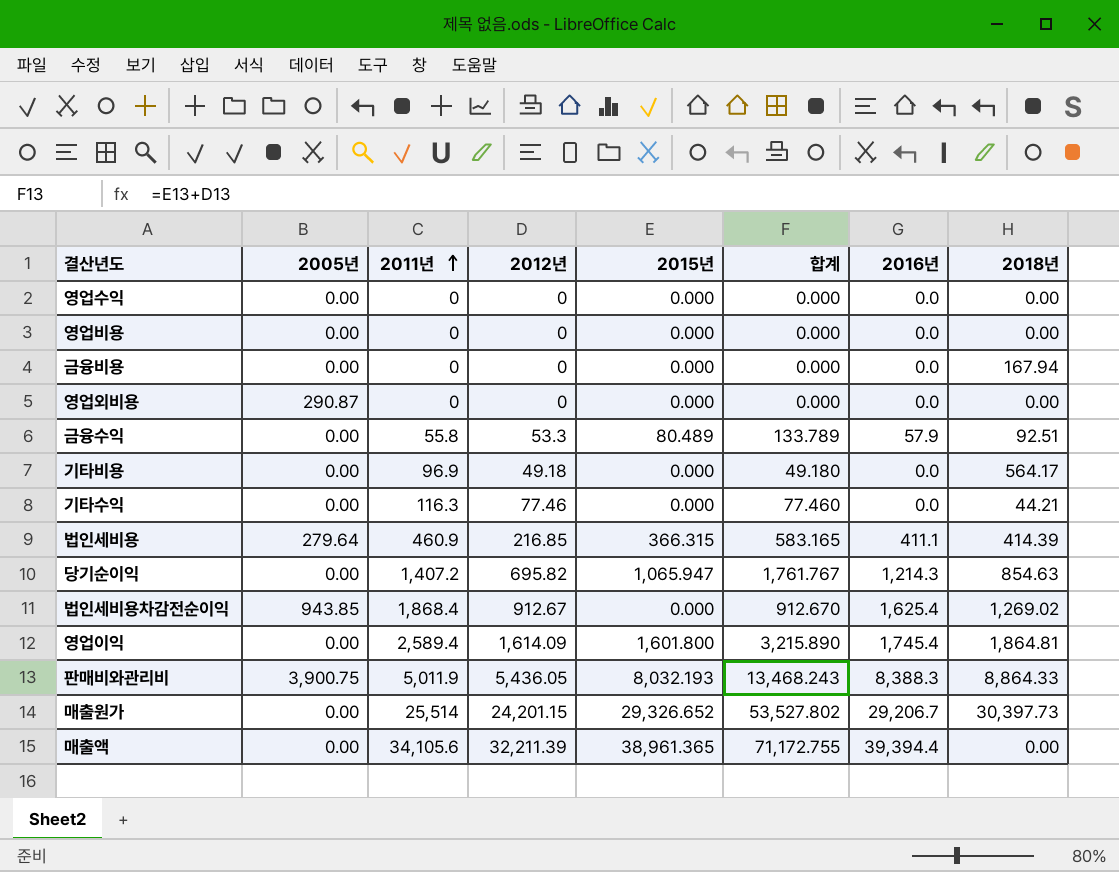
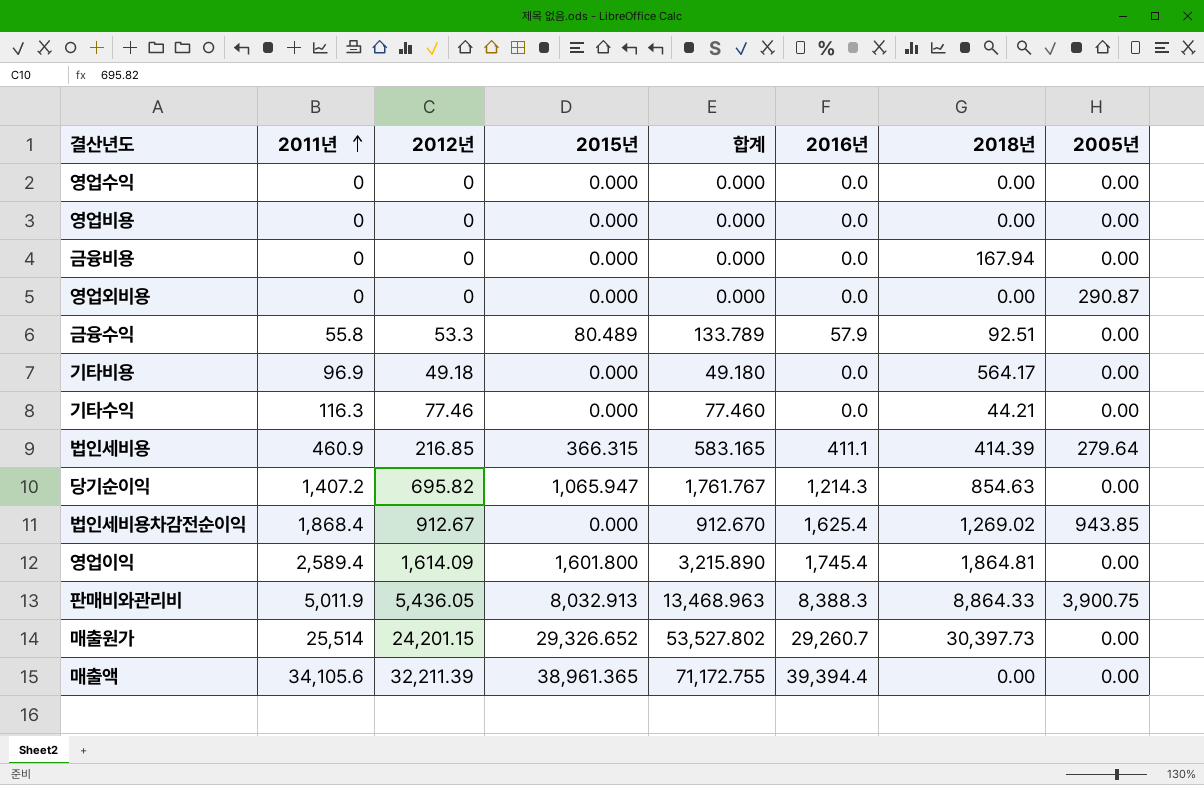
column 2005년 | position: 2 -> 8
판매비와관리비 | 2015년: 8,032.193 -> 8,032.913
판매비와관리비 | 합계: 13,468.243 -> 13,468.963
매출원가 | 2016년: 29,206.7 -> 29,260.7

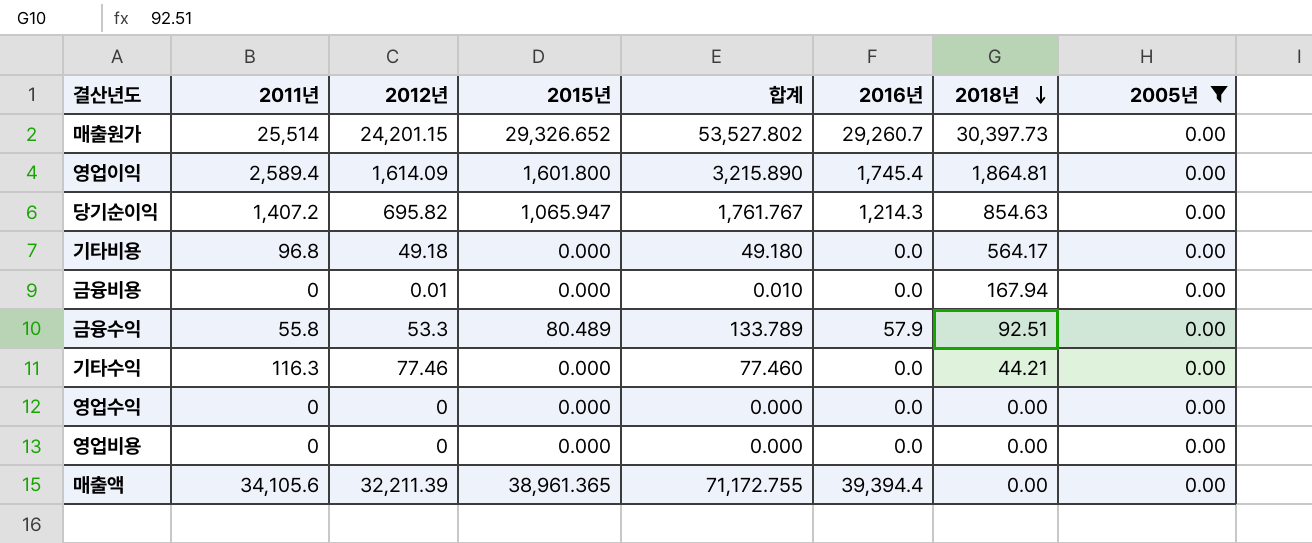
filter: none -> 2005년 = 0.00
row order: 2011년 ascending -> 2018년 descending
기타비용 | 2011년: 96.9 -> 96.8
금융비용 | 2012년: 0 -> 0.01
금융비용 | 합계: 0.000 -> 0.010

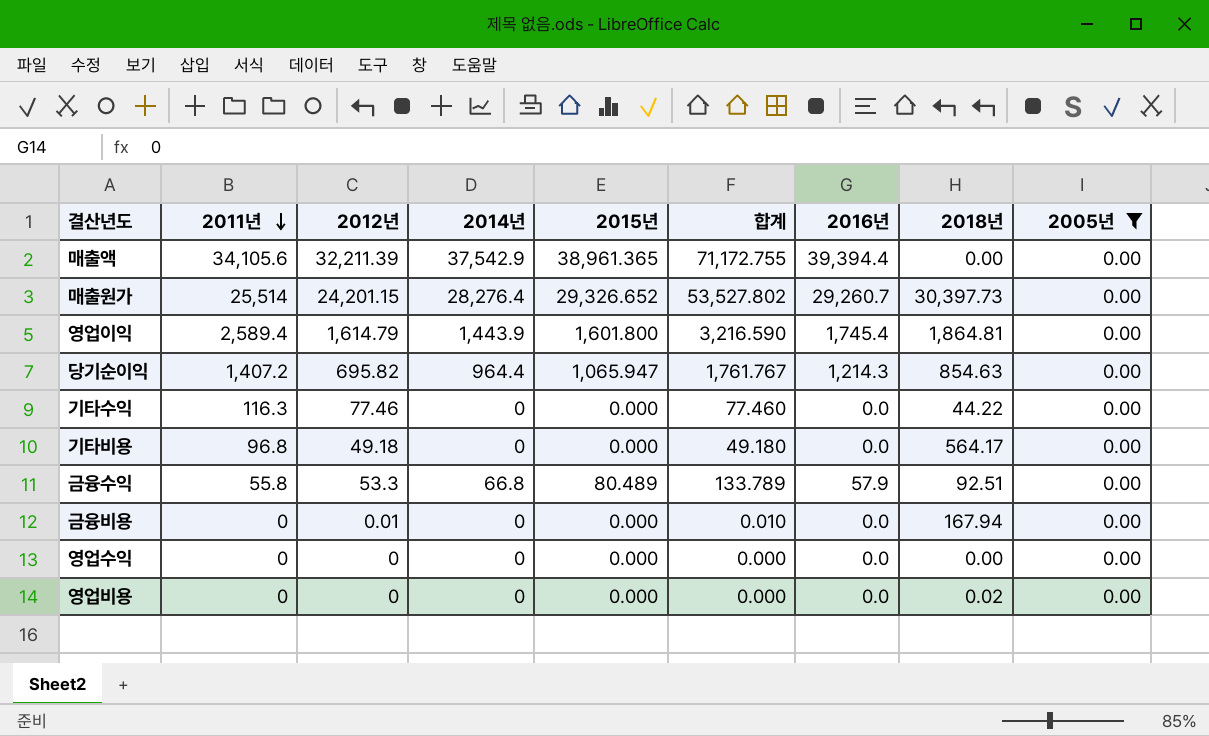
row order: 2018년 descending -> 2011년 descending
column 2014년 | position: none -> 4
영업이익 | 2012년: 1,614.09 -> 1,614.79
영업이익 | 합계: 3,215.890 -> 3,216.590
기타수익 | 2018년: 44.21 -> 44.22
영업비용 | 2018년: 0.00 -> 0.02

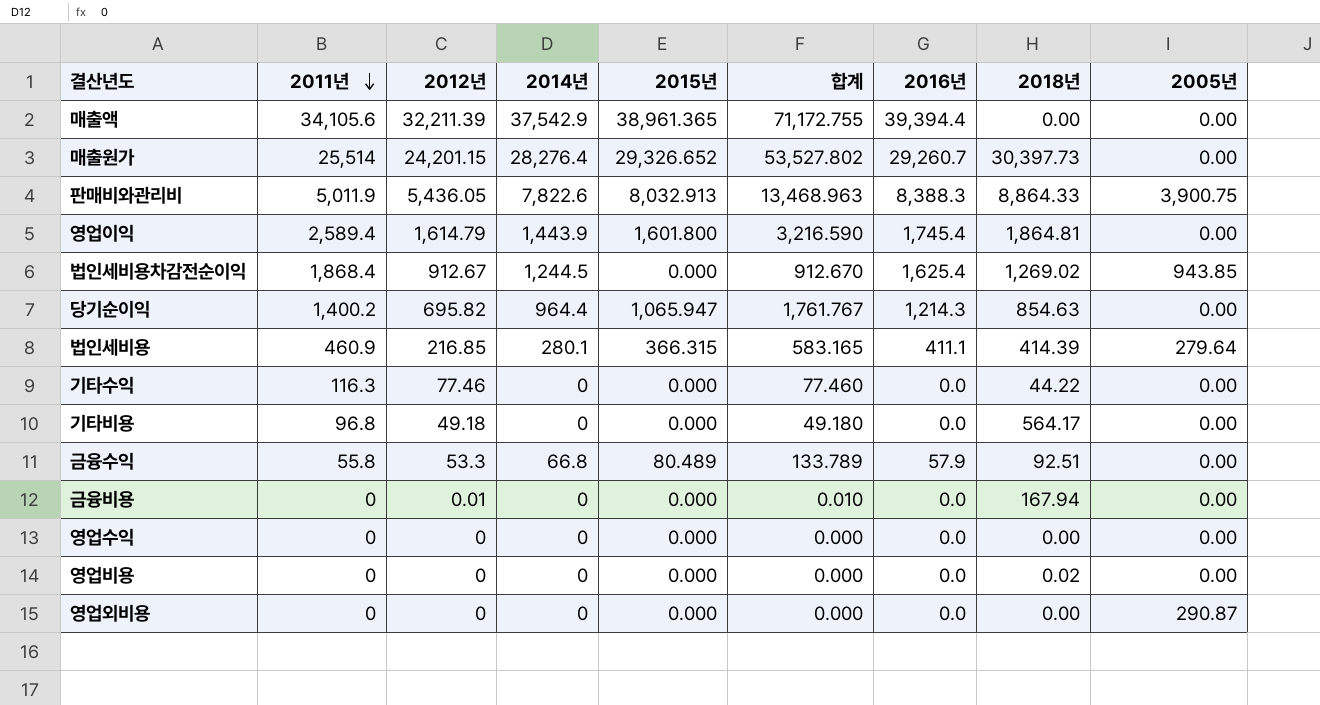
filter: 2005년 = 0.00 -> none
당기순이익 | 2011년: 1,407.2 -> 1,400.2

